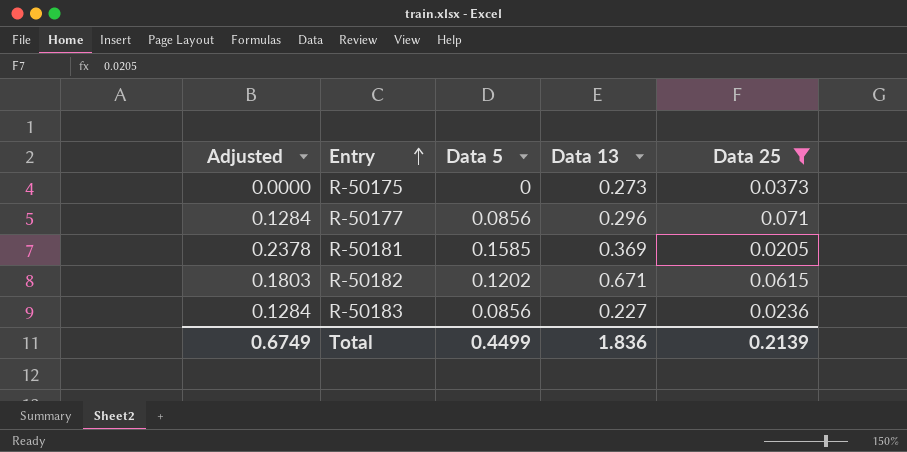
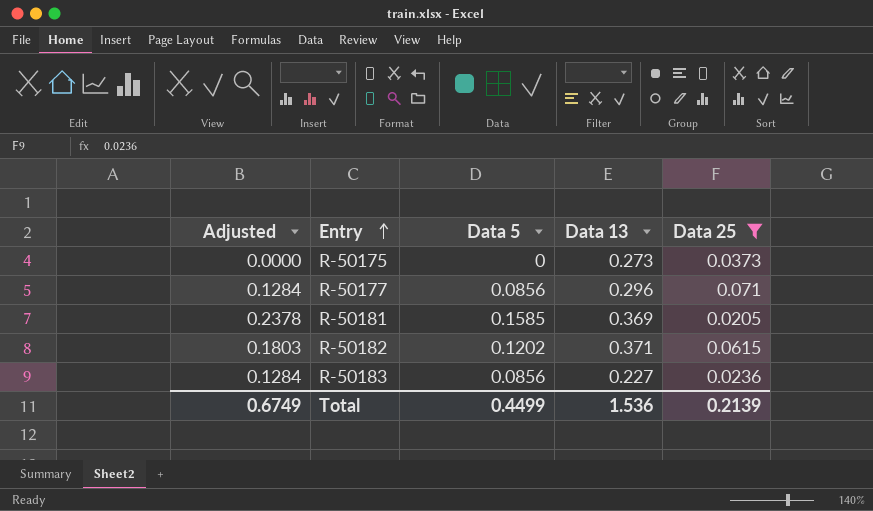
R-50182 | Data 13: 0.671 -> 0.371
Total | Data 13: 1.836 -> 1.536

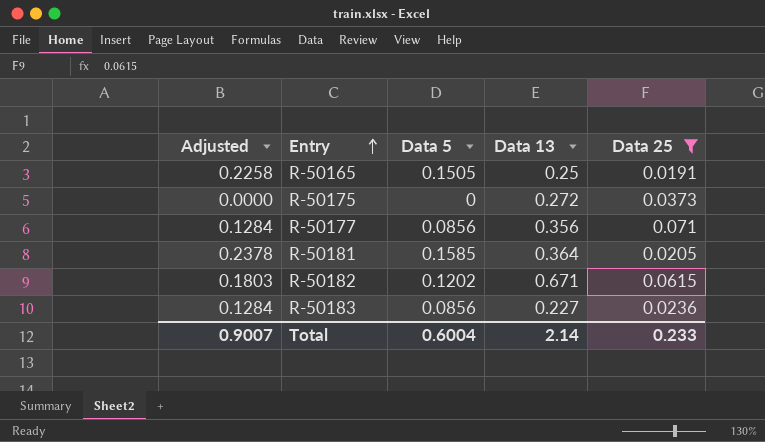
row R-50165: none -> 0.2258 | 0.1505 | 0.25 | 0.0191
R-50175 | Data 13: 0.273 -> 0.272
R-50177 | Data 13: 0.296 -> 0.356
R-50181 | Data 13: 0.369 -> 0.364
R-50182 | Data 13: 0.371 -> 0.671
Total | Adjusted: 0.6749 -> 0.9007
Total | Data 5: 0.4499 -> 0.6004
Total | Data 13: 1.536 -> 2.14
Total | Data 25: 0.2139 -> 0.233

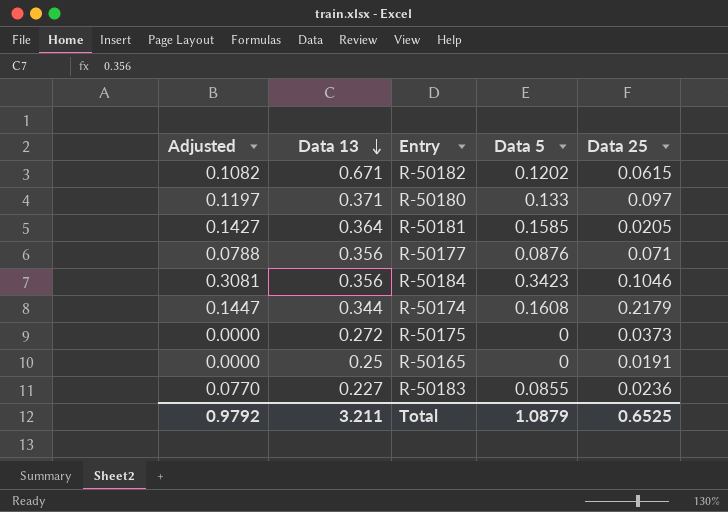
filter: Data 25 <= 0.071 -> none
row order: Entry ascending -> Data 13 descending
column Adjusted | formula: [Data 5] * 1.5 -> [Data 5] * 0.9
column Data 13 | position: 4 -> 2
R-50177 | Data 5: 0.0856 -> 0.0876
R-50165 | Data 5: 0.1505 -> 0
R-50183 | Data 5: 0.0856 -> 0.0855
Total | Adjusted: 0.9007 -> 0.9792
Total | Data 13: 2.14 -> 3.211
Total | Data 5: 0.6004 -> 1.0879
Total | Data 25: 0.233 -> 0.6525

